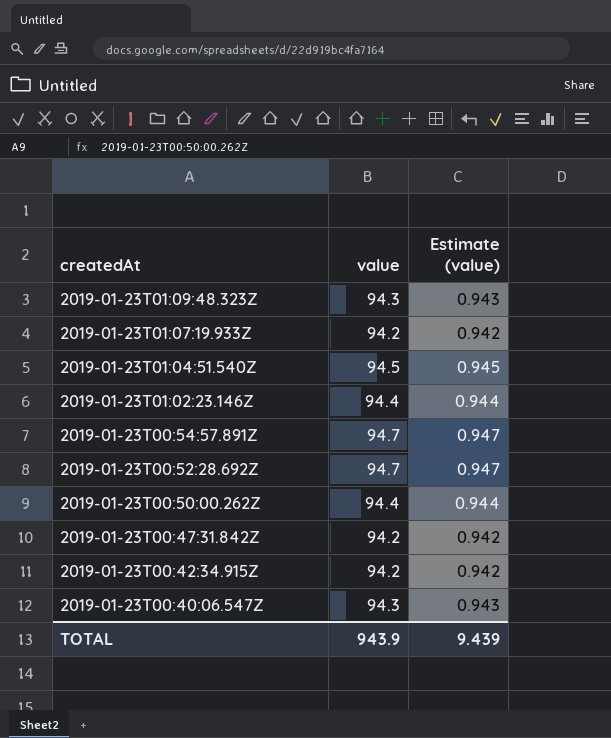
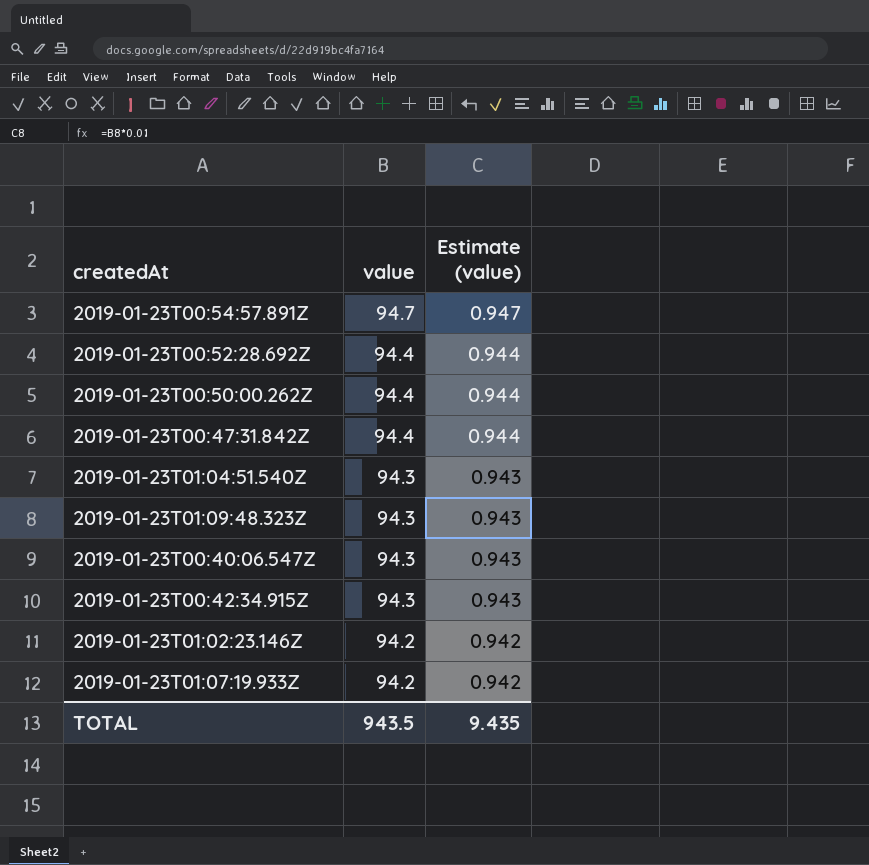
row order: createdAt descending -> value descending
2019-01-23T00:52:28.692Z | value: 94.7 -> 94.4
2019-01-23T00:52:28.692Z | Estimate (value): 0.947 -> 0.944
2019-01-23T00:47:31.842Z | value: 94.2 -> 94.4
2019-01-23T00:47:31.842Z | Estimate (value): 0.942 -> 0.944
2019-01-23T01:04:51.540Z | value: 94.5 -> 94.3
2019-01-23T01:04:51.540Z | Estimate (value): 0.945 -> 0.943
2019-01-23T00:42:34.915Z | value: 94.2 -> 94.3
2019-01-23T00:42:34.915Z | Estimate (value): 0.942 -> 0.943
2019-01-23T01:02:23.146Z | value: 94.4 -> 94.2
2019-01-23T01:02:23.146Z | Estimate (value): 0.944 -> 0.942
TOTAL | value: 943.9 -> 943.5
TOTAL | Estimate (value): 9.439 -> 9.435

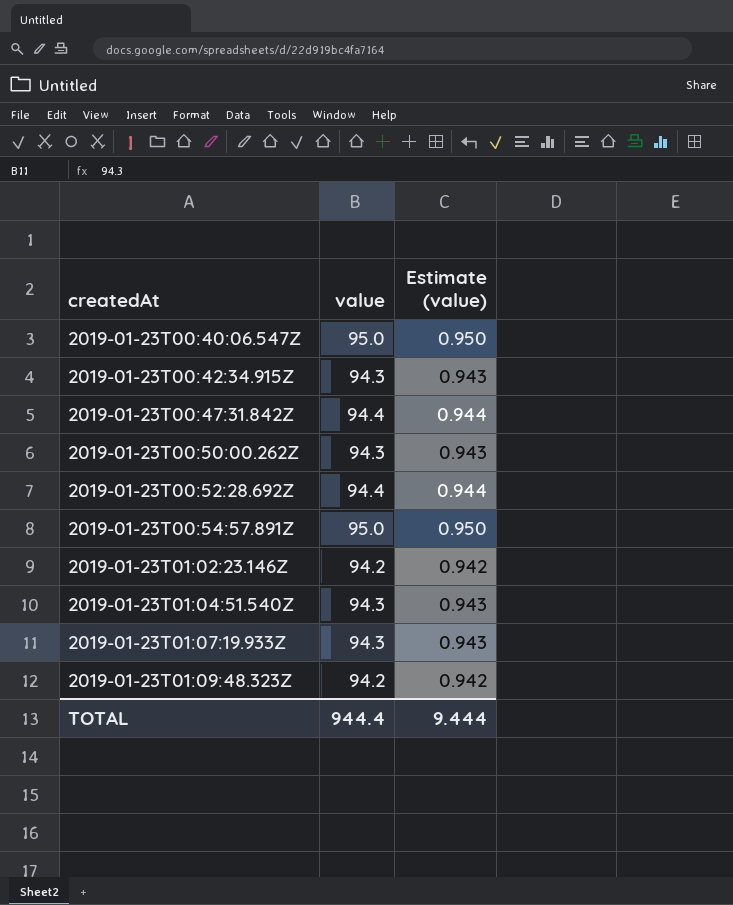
row order: value descending -> createdAt ascending
2019-01-23T00:40:06.547Z | value: 94.3 -> 95.0
2019-01-23T00:40:06.547Z | Estimate (value): 0.943 -> 0.950
2019-01-23T00:50:00.262Z | value: 94.4 -> 94.3
2019-01-23T00:50:00.262Z | Estimate (value): 0.944 -> 0.943
2019-01-23T00:54:57.891Z | value: 94.7 -> 95.0
2019-01-23T00:54:57.891Z | Estimate (value): 0.947 -> 0.950
2019-01-23T01:07:19.933Z | value: 94.2 -> 94.3
2019-01-23T01:07:19.933Z | Estimate (value): 0.942 -> 0.943
2019-01-23T01:09:48.323Z | value: 94.3 -> 94.2
2019-01-23T01:09:48.323Z | Estimate (value): 0.943 -> 0.942
TOTAL | value: 943.5 -> 944.4
TOTAL | Estimate (value): 9.435 -> 9.444

